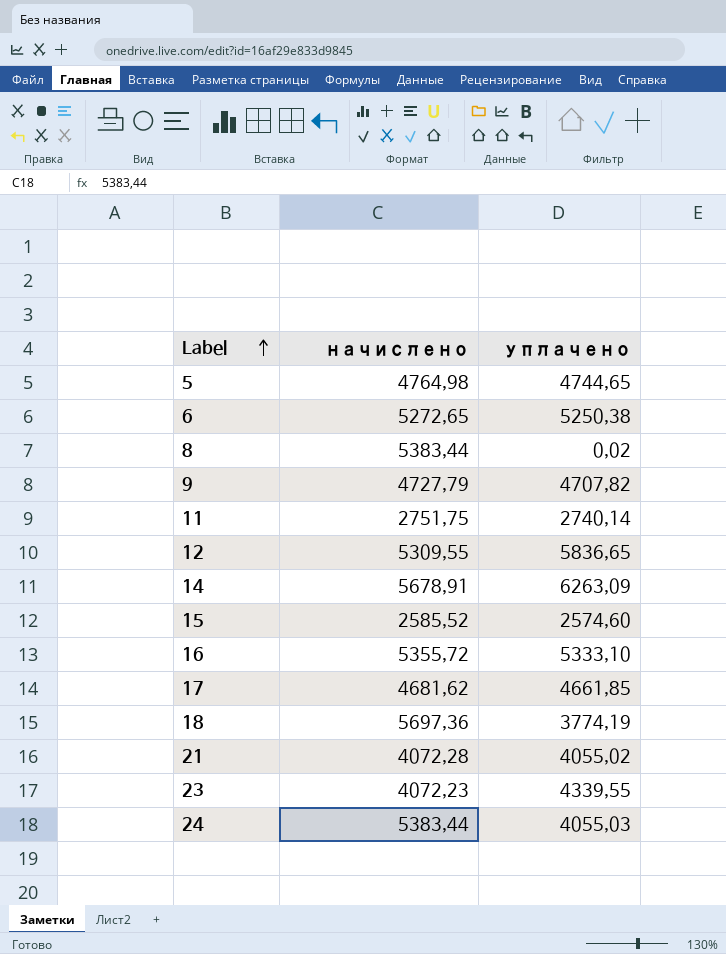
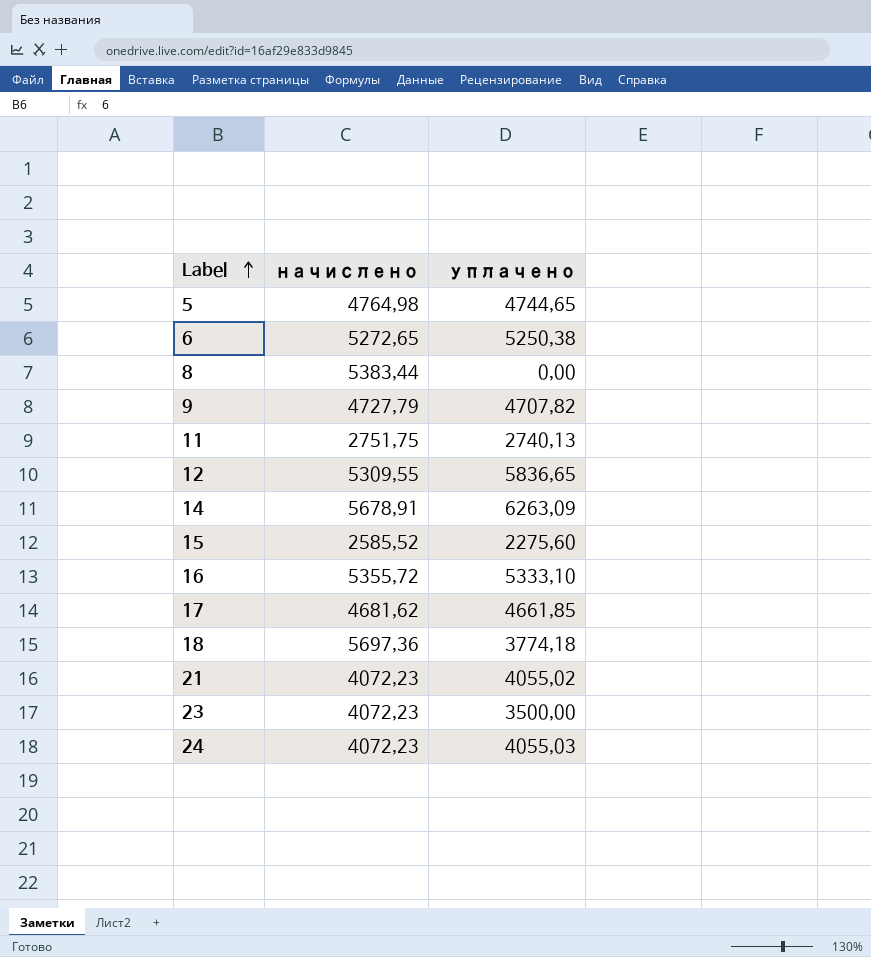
8 | уплачено: 0,02 -> 0,00
11 | уплачено: 2740,14 -> 2740,13
15 | уплачено: 2574,60 -> 2275,60
18 | уплачено: 3774,19 -> 3774,18
21 | начислено: 4072,28 -> 4072,23
23 | уплачено: 4339,55 -> 3500,00
24 | начислено: 5383,44 -> 4072,23

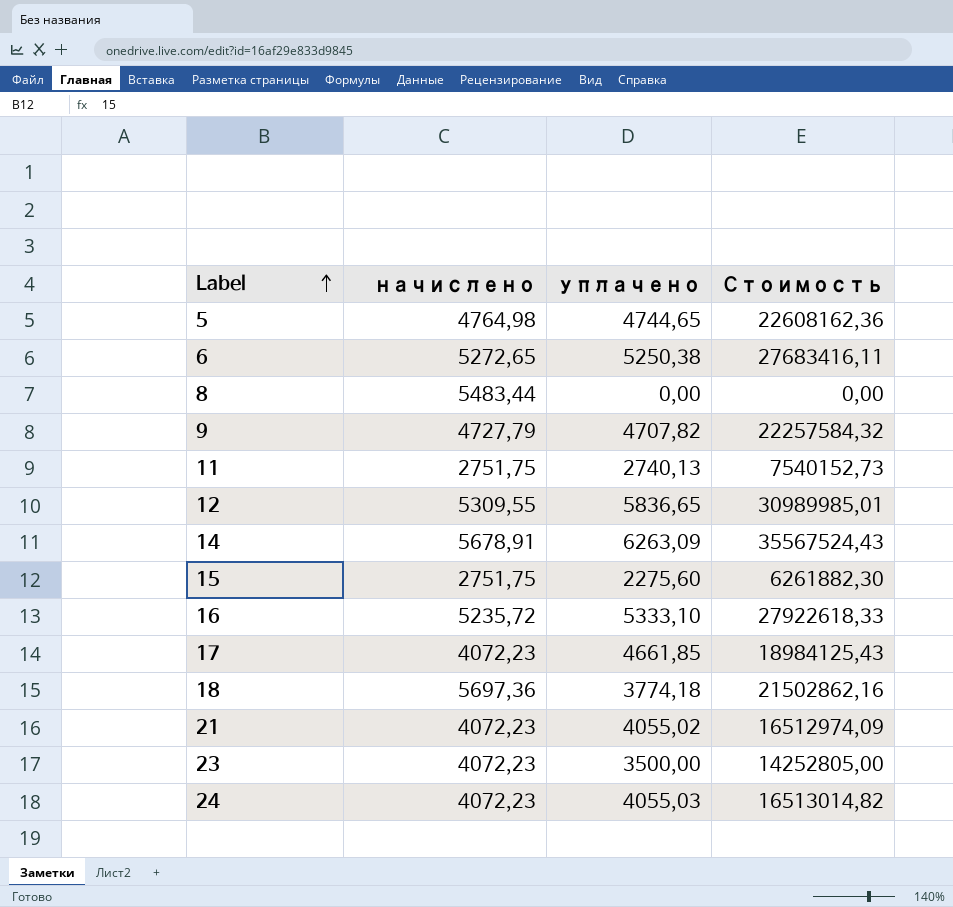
column Стоимость | formula: none -> [начислено] * [уплачено]
8 | начислено: 5383,44 -> 5483,44
15 | начислено: 2585,52 -> 2751,75
16 | начислено: 5355,72 -> 5235,72
17 | начислено: 4681,62 -> 4072,23

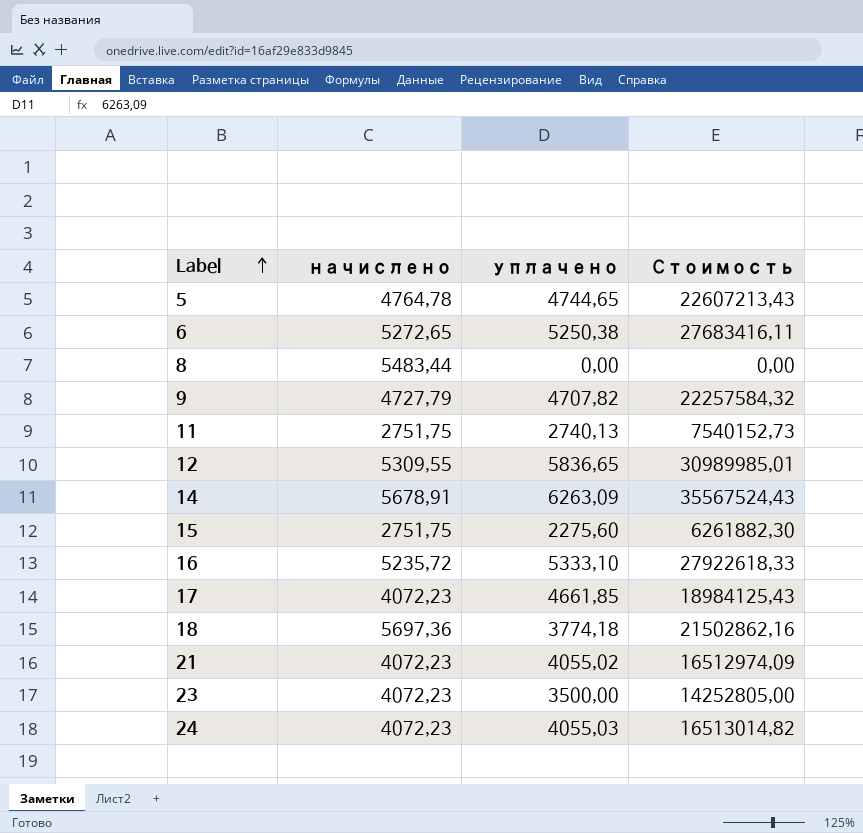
5 | начислено: 4764,98 -> 4764,78
5 | Стоимость: 22608162,36 -> 22607213,43

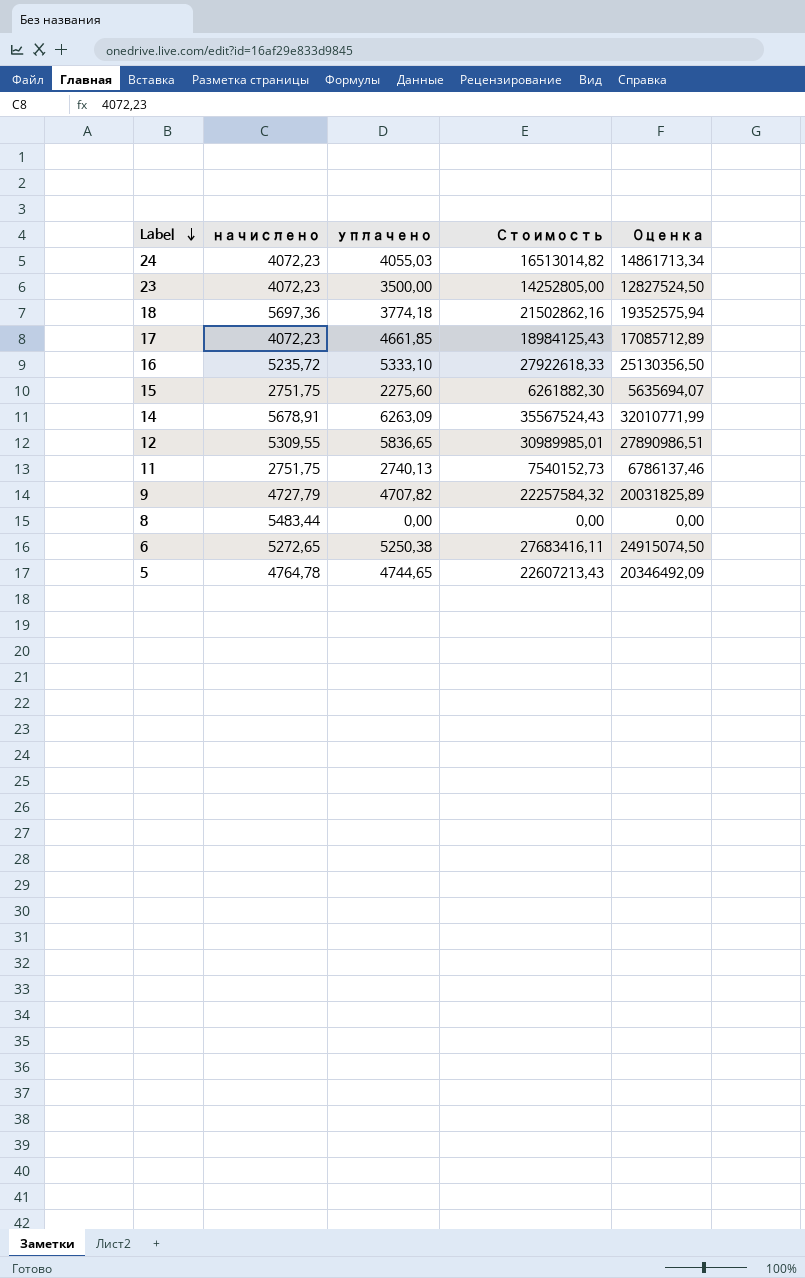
row order: Label ascending -> Label descending
column Оценка | formula: none -> [Стоимость] * 0,9
row 21: 4072,23 | 4055,02 | 16512974,09 -> none

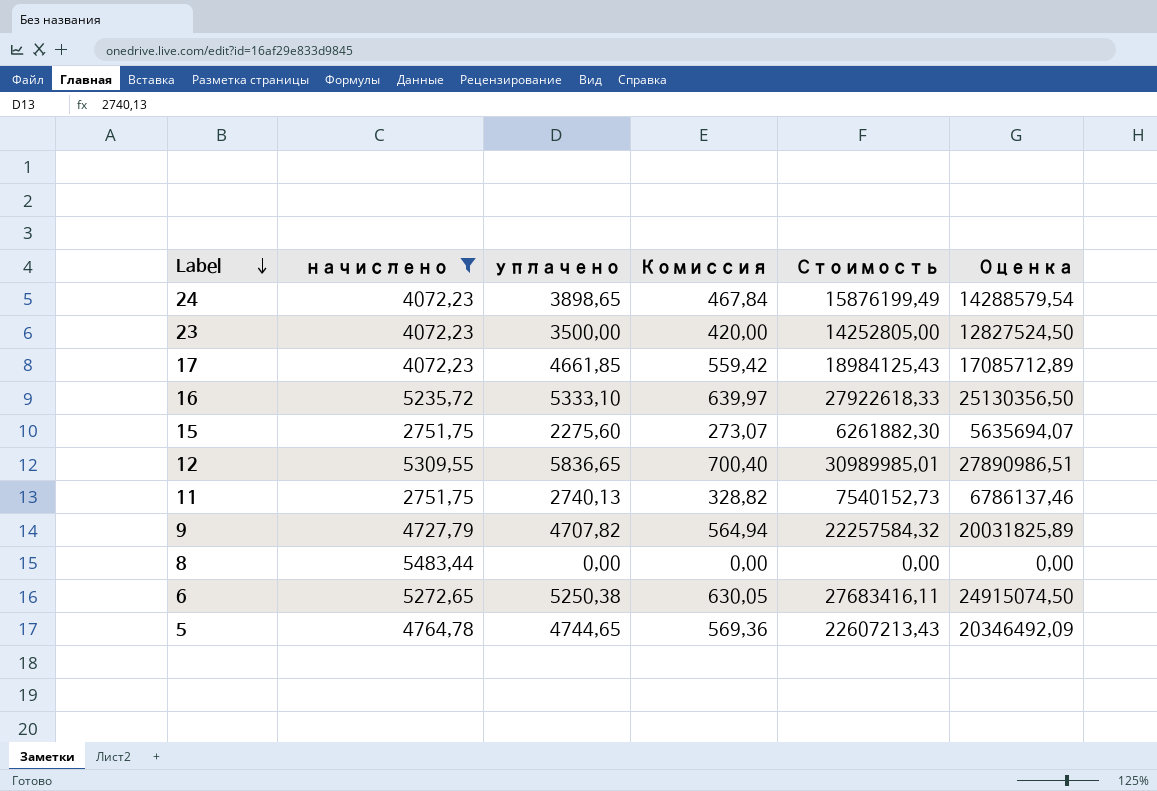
filter: none -> начислено <= 5483,44
column Комиссия | formula: none -> [уплачено] * 0,12
24 | уплачено: 4055,03 -> 3898,65
24 | Стоимость: 16513014,82 -> 15876199,49
24 | Оценка: 14861713,34 -> 14288579,54

